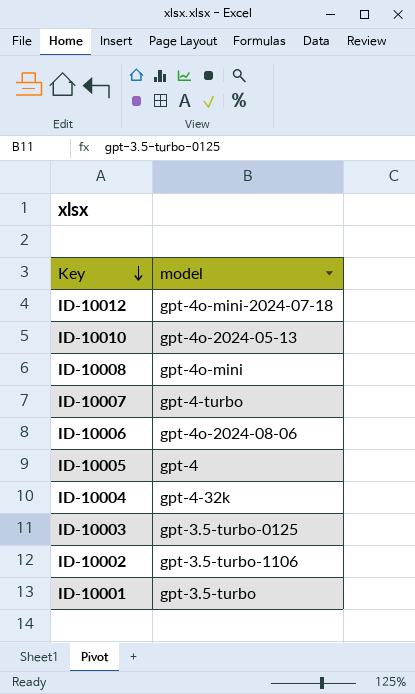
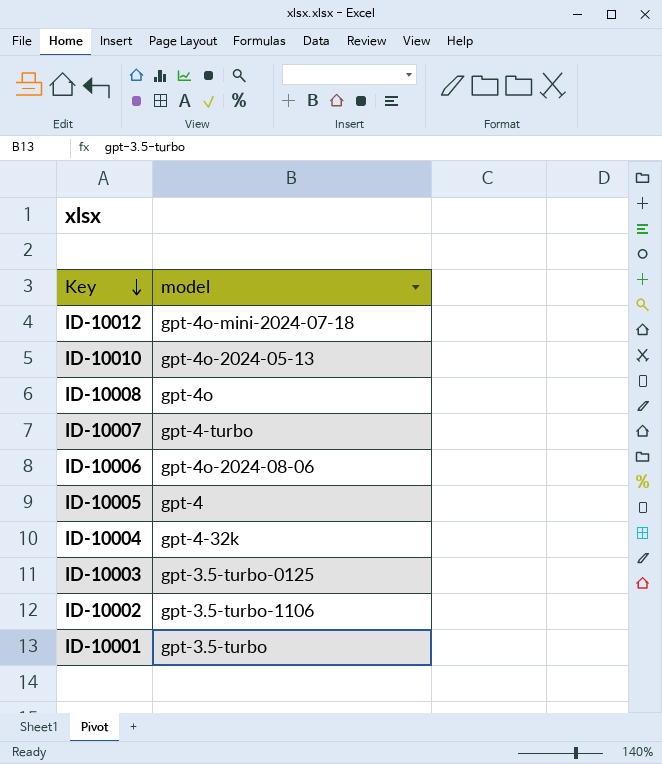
ID-10008 | model: gpt-4o-mini -> gpt-4o

